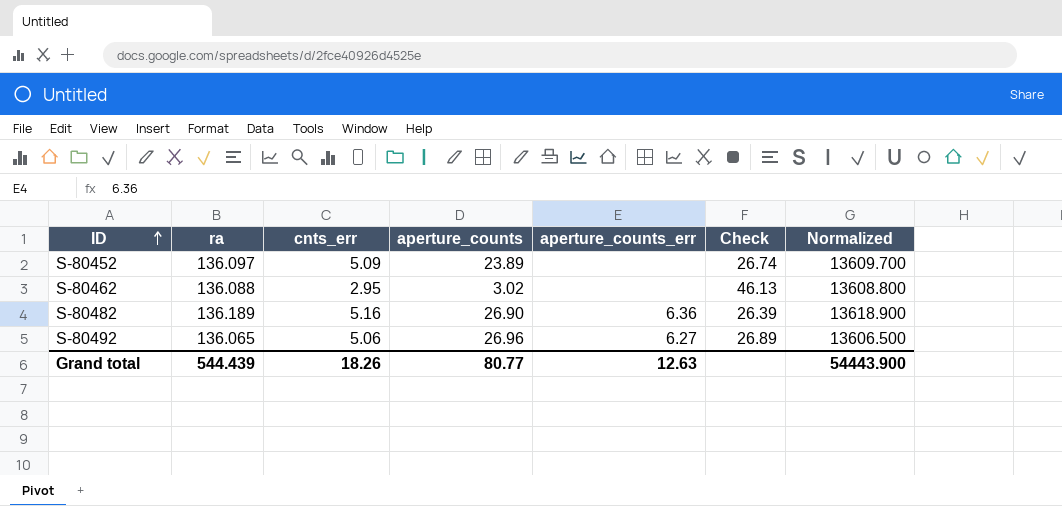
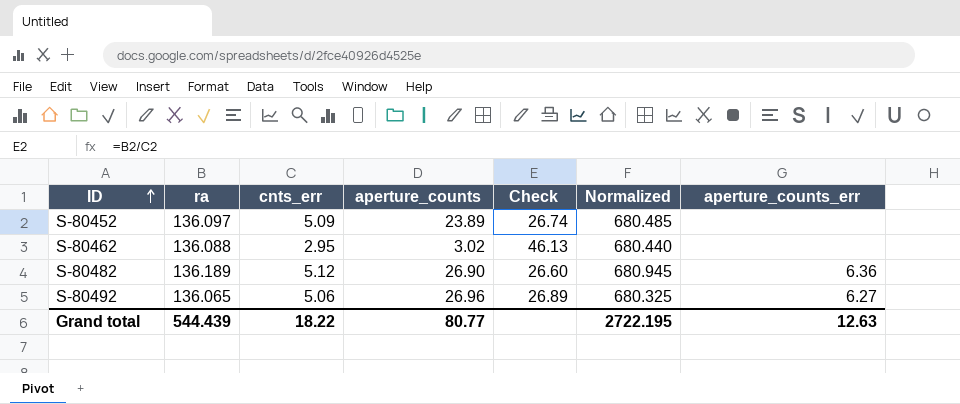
column Normalized | formula: [ra] * 100 -> [ra] * 5
column aperture_counts_err | position: 5 -> 7
S-80482 | cnts_err: 5.16 -> 5.12
S-80482 | Check: 26.39 -> 26.60
Grand total | cnts_err: 18.26 -> 18.22
Grand total | Normalized: 54443.900 -> 2722.195

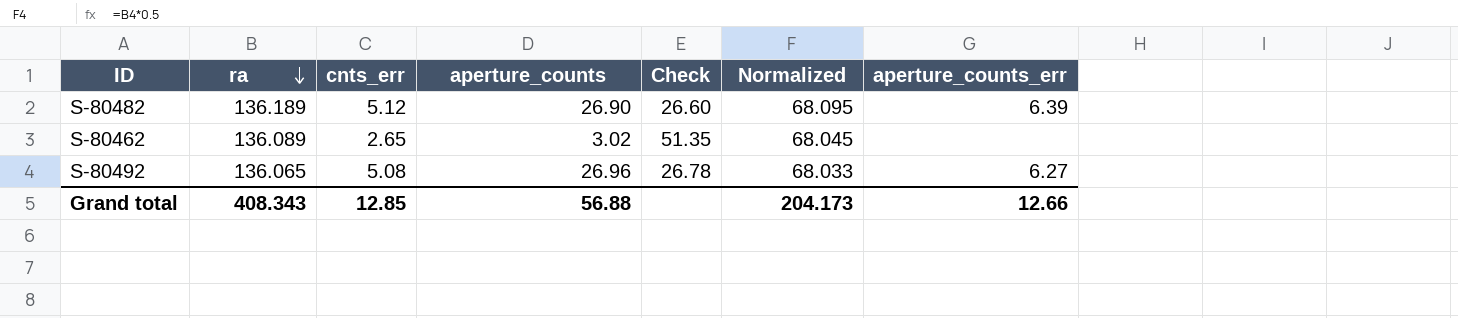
row order: ID ascending -> ra descending
column Normalized | formula: [ra] * 5 -> [ra] * 0.5
row S-80452: 136.097 | 5.09 | 23.89 | 26.74 | 680.485 | none -> none
S-80482 | aperture_counts_err: 6.36 -> 6.39
S-80462 | ra: 136.088 -> 136.089
S-80462 | cnts_err: 2.95 -> 2.65
S-80462 | Check: 46.13 -> 51.35
S-80492 | cnts_err: 5.06 -> 5.08
S-80492 | Check: 26.89 -> 26.78
Grand total | ra: 544.439 -> 408.343
Grand total | cnts_err: 18.22 -> 12.85
Grand total | aperture_counts: 80.77 -> 56.88
Grand total | Normalized: 2722.195 -> 204.173
Grand total | aperture_counts_err: 12.63 -> 12.66

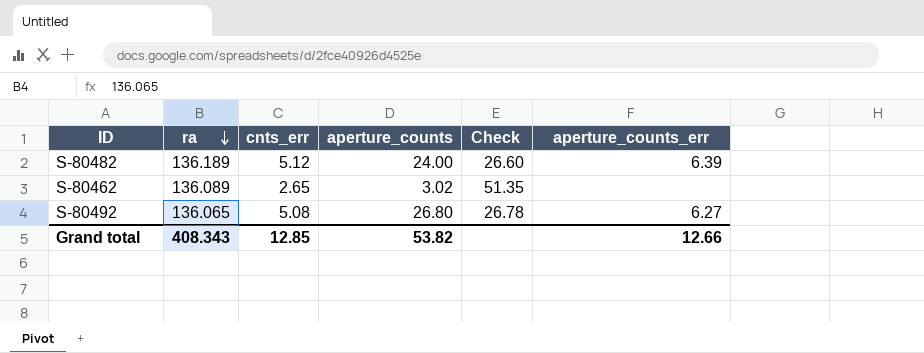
column Normalized | formula: [ra] * 0.5 -> none
S-80482 | aperture_counts: 26.90 -> 24.00
S-80492 | aperture_counts: 26.96 -> 26.80
Grand total | aperture_counts: 56.88 -> 53.82

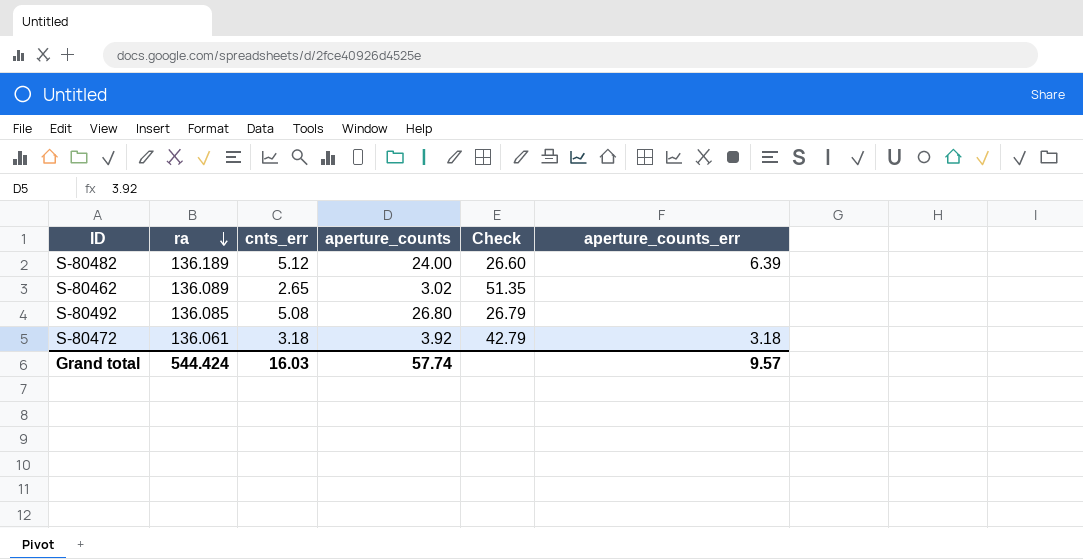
S-80492 | ra: 136.065 -> 136.085
S-80492 | Check: 26.78 -> 26.79
S-80492 | aperture_counts_err: 6.27 -> none
row S-80472: none -> 136.061 | 3.18 | 3.92 | 42.79 | 3.18
Grand total | ra: 408.343 -> 544.424
Grand total | cnts_err: 12.85 -> 16.03
Grand total | aperture_counts: 53.82 -> 57.74
Grand total | aperture_counts_err: 12.66 -> 9.57

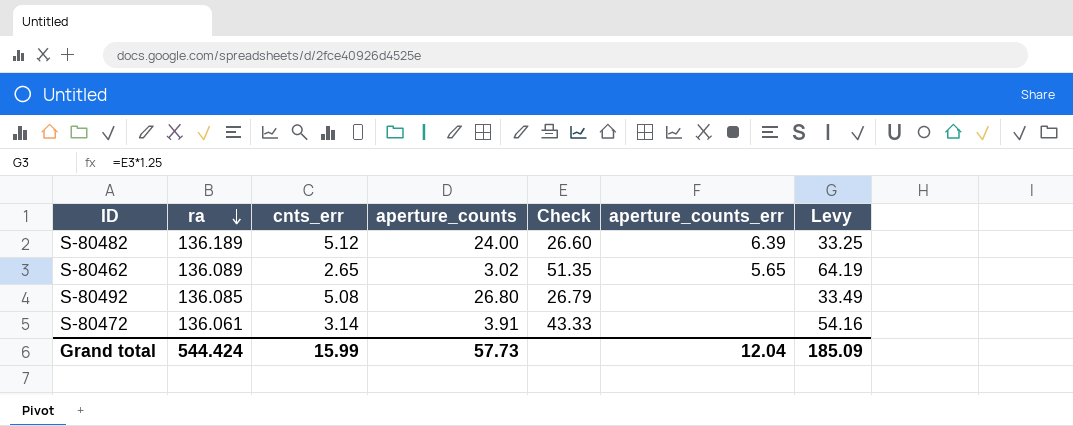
column Levy | formula: none -> [Check] * 1.25
S-80462 | aperture_counts_err: none -> 5.65
S-80472 | cnts_err: 3.18 -> 3.14
S-80472 | aperture_counts: 3.92 -> 3.91
S-80472 | Check: 42.79 -> 43.33
S-80472 | aperture_counts_err: 3.18 -> none
Grand total | cnts_err: 16.03 -> 15.99
Grand total | aperture_counts: 57.74 -> 57.73
Grand total | aperture_counts_err: 9.57 -> 12.04

